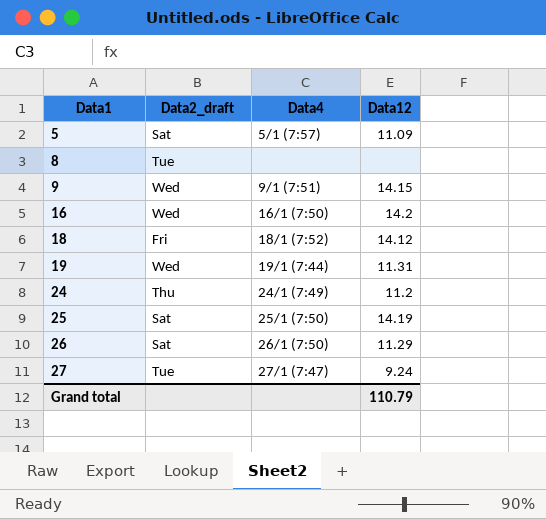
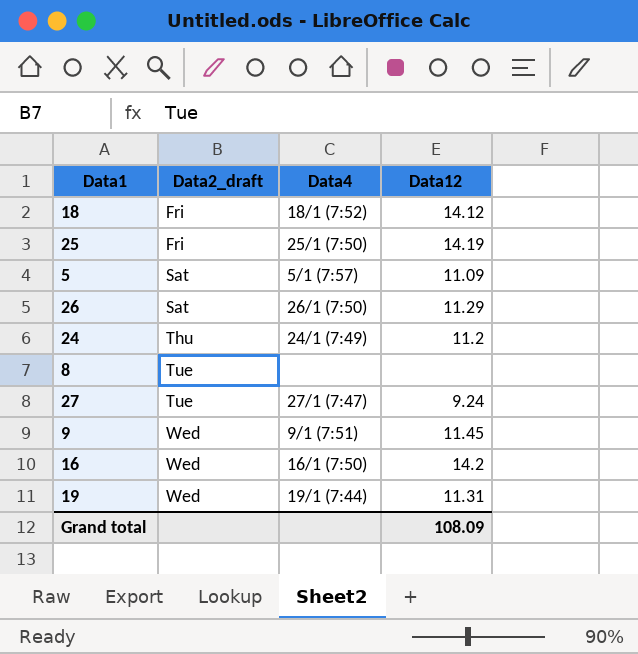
row order: Data1 ascending -> Data2_draft ascending
25 | Data2_draft: Sat -> Fri
9 | Data12: 14.15 -> 11.45
Grand total | Data12: 110.79 -> 108.09

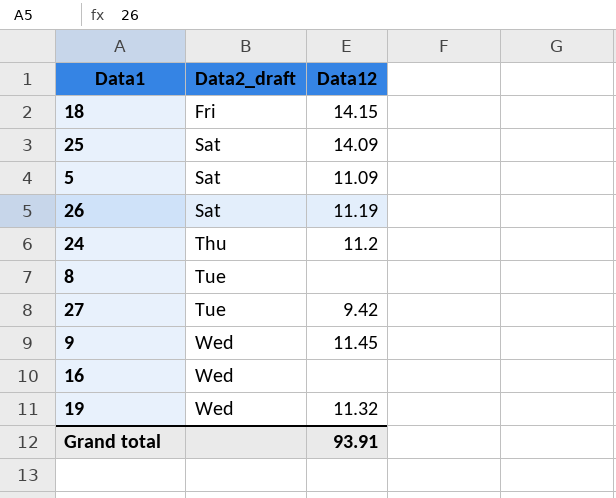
column Data4 | position: 3 -> none
18 | Data12: 14.12 -> 14.15
25 | Data2_draft: Fri -> Sat
25 | Data12: 14.19 -> 14.09
26 | Data12: 11.29 -> 11.19
27 | Data12: 9.24 -> 9.42
16 | Data12: 14.2 -> none
19 | Data12: 11.31 -> 11.32
Grand total | Data12: 108.09 -> 93.91

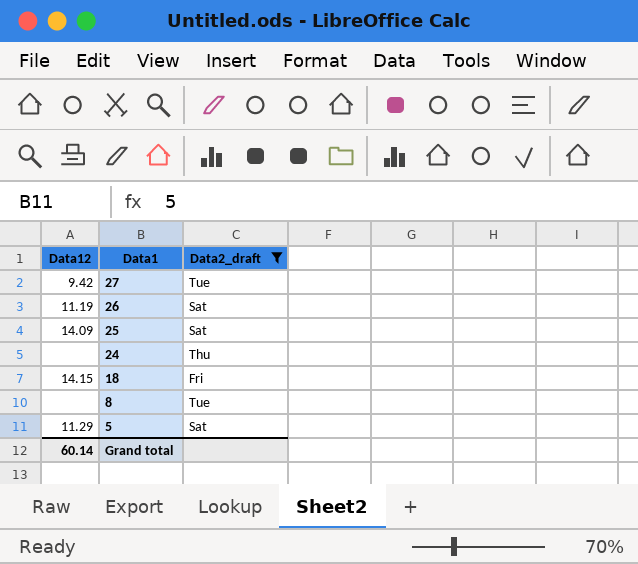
filter: none -> Data2_draft != Wed
row order: Data2_draft ascending -> Data1 descending
column Data12 | position: 3 -> 1
24 | Data12: 11.2 -> none
5 | Data12: 11.09 -> 11.29
Grand total | Data12: 93.91 -> 60.14

